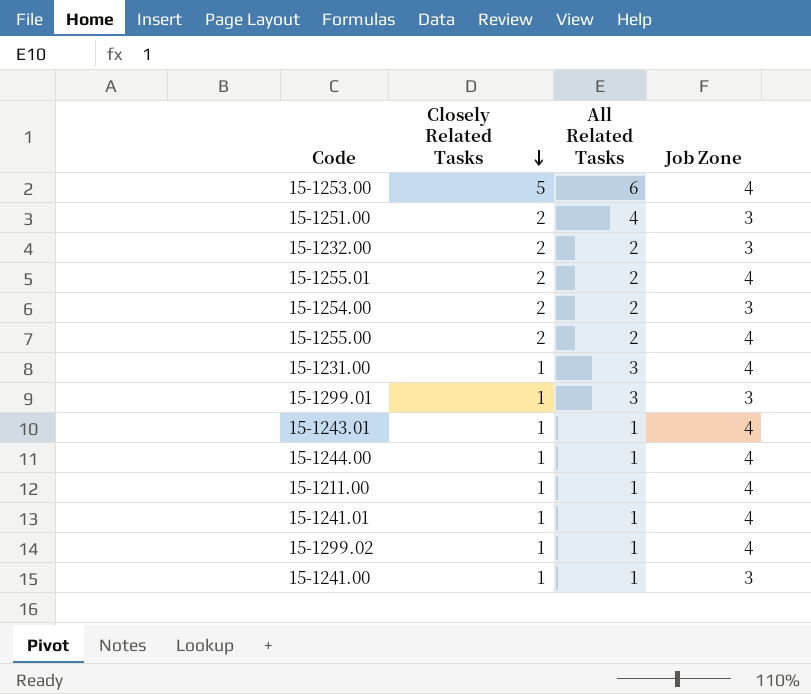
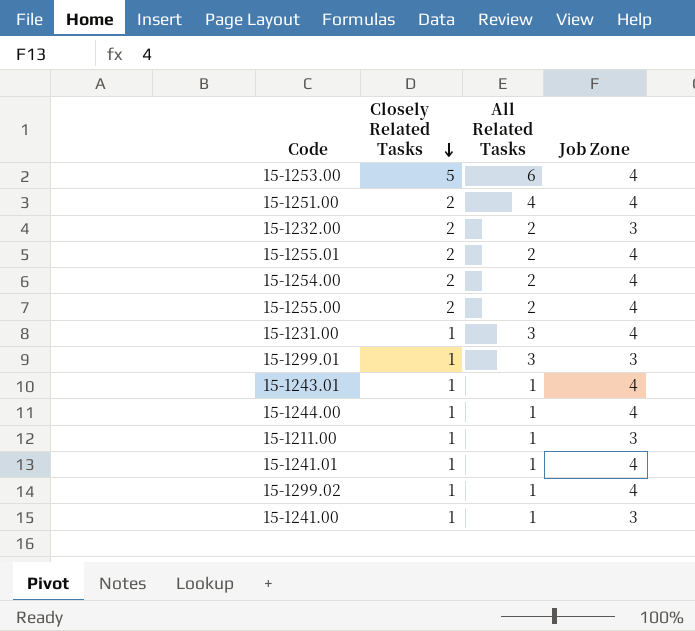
15-1251.00 | Job Zone: 3 -> 4
15-1254.00 | Job Zone: 3 -> 4
15-1211.00 | Job Zone: 4 -> 3

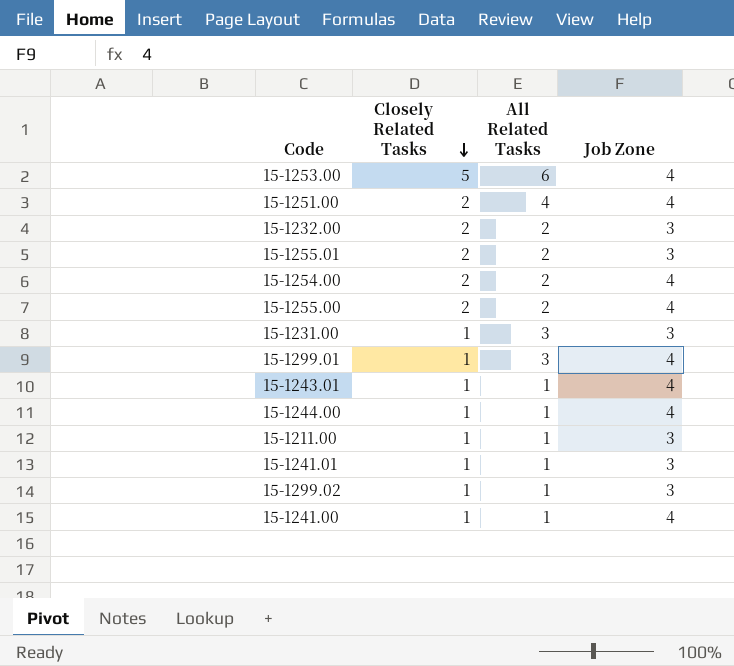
15-1255.01 | Job Zone: 4 -> 3
15-1231.00 | Job Zone: 4 -> 3
15-1299.01 | Job Zone: 3 -> 4
15-1241.01 | Job Zone: 4 -> 3
15-1299.02 | Job Zone: 4 -> 3
15-1241.00 | Job Zone: 3 -> 4

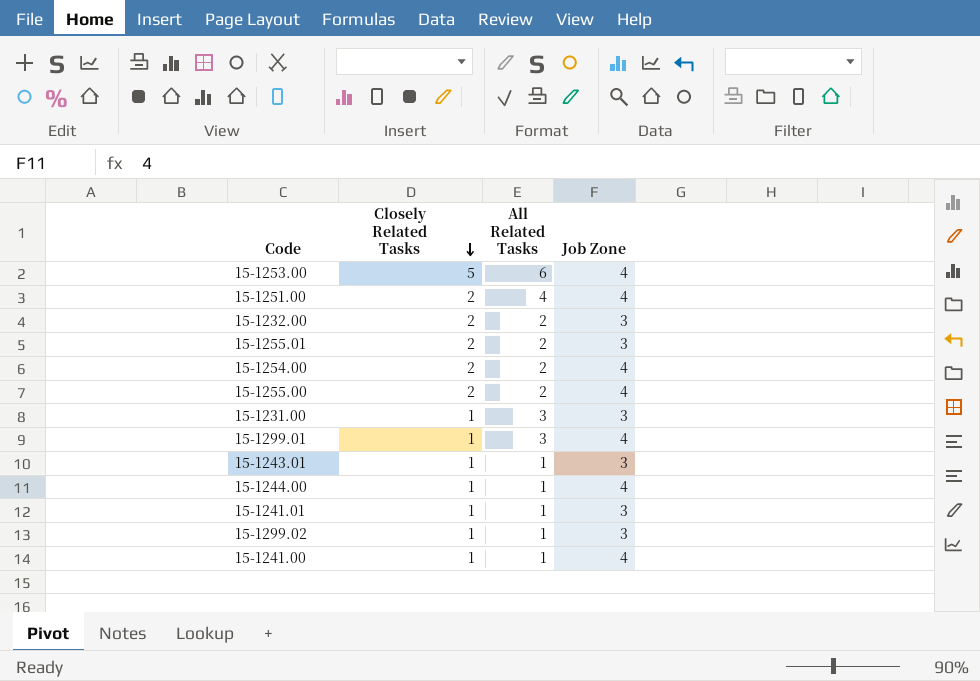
row 15-1211.00: 1 | 1 | 3 -> none
15-1243.01 | Job Zone: 4 -> 3

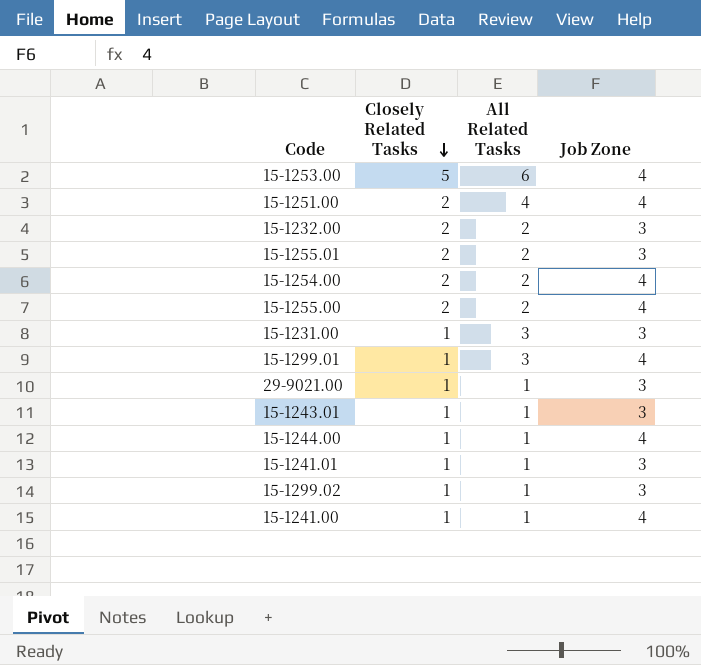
row 29-9021.00: none -> 1 | 1 | 3

